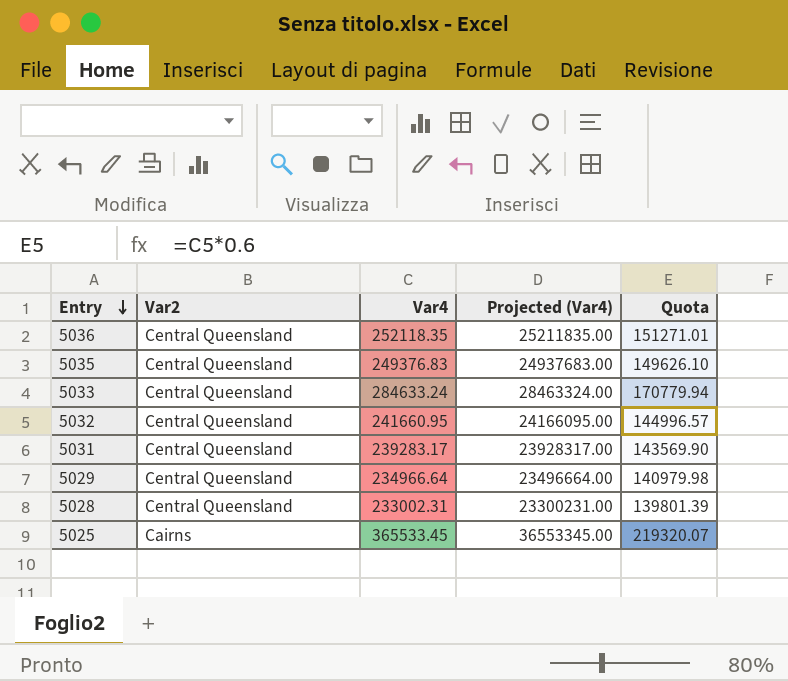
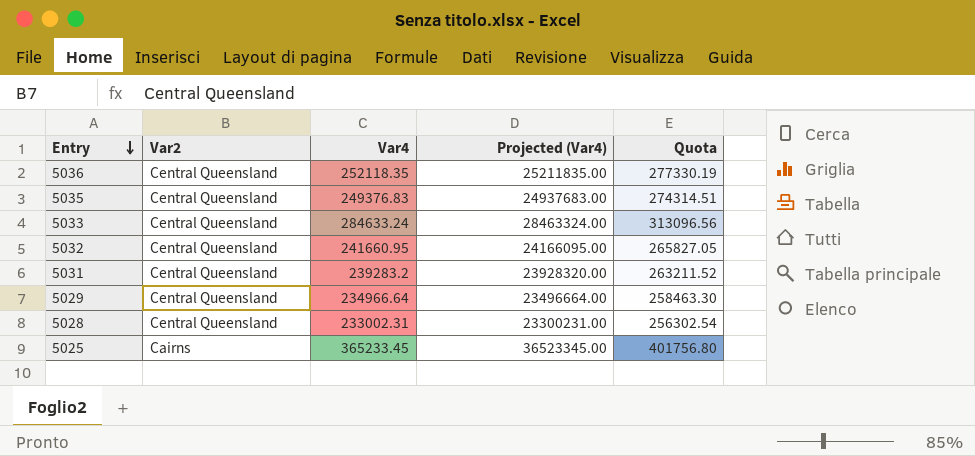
column Quota | formula: [Var4] * 0.6 -> [Var4] * 1.1
5031 | Var4: 239283.17 -> 239283.2
5031 | Projected (Var4): 23928317.00 -> 23928320.00
5025 | Var4: 365533.45 -> 365233.45
5025 | Projected (Var4): 36553345.00 -> 36523345.00

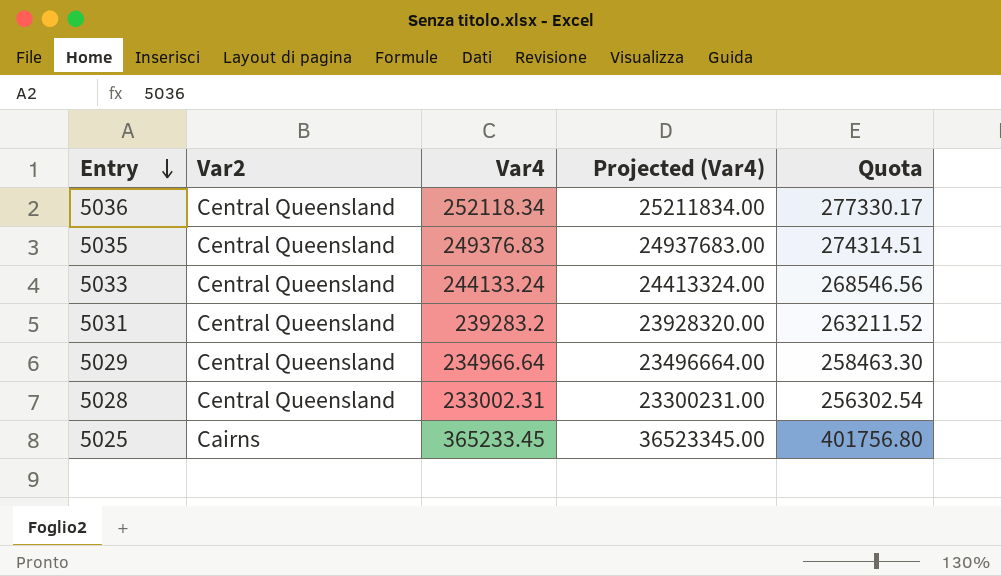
row 5032: Central Queensland | 241660.95 | 24166095.00 | 265827.05 -> none
5036 | Var4: 252118.35 -> 252118.34
5036 | Projected (Var4): 25211835.00 -> 25211834.00
5036 | Quota: 277330.19 -> 277330.17
5033 | Var4: 284633.24 -> 244133.24
5033 | Projected (Var4): 28463324.00 -> 24413324.00
5033 | Quota: 313096.56 -> 268546.56

